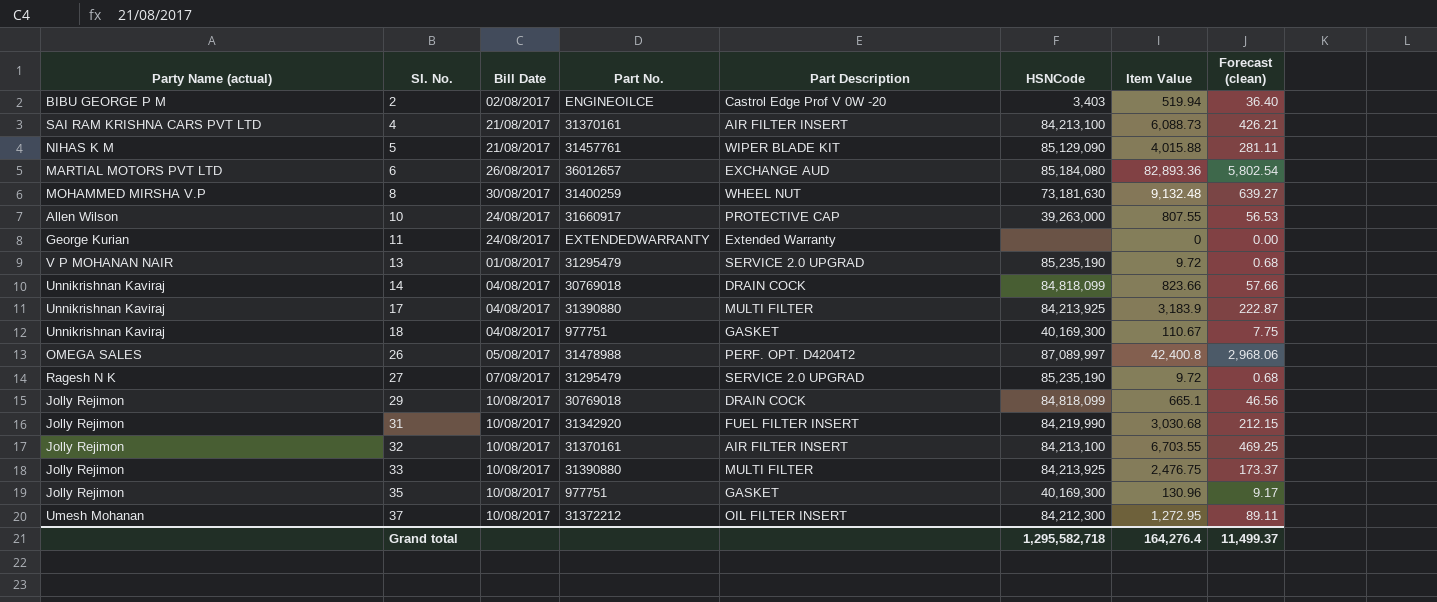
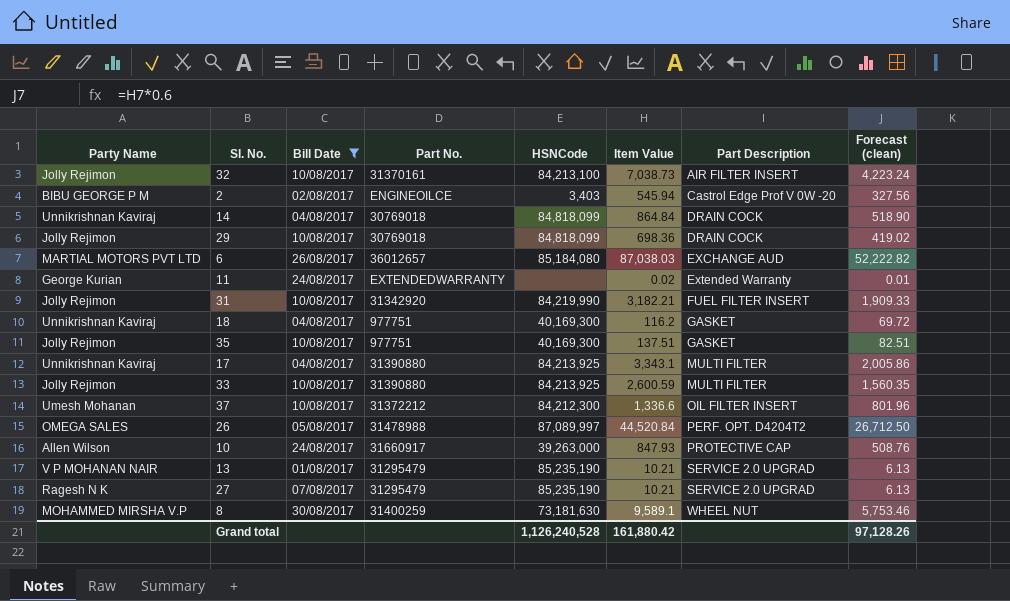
filter: none -> Bill Date != 21/08/2017
row order: SI. No. ascending -> Part Description ascending
column name: Party Name (actual) -> Party Name
column Part Description | position: 5 -> 7
column Forecast (clean) | formula: [Item Value] * 0.07 -> [Item Value] * 0.6
32 | Item Value: 6,703.55 -> 7,038.73
2 | Item Value: 519.94 -> 545.94
14 | Item Value: 823.66 -> 864.84
29 | Item Value: 665.1 -> 698.36
6 | Item Value: 82,893.36 -> 87,038.03
11 | Item Value: 0 -> 0.02
31 | Item Value: 3,030.68 -> 3,182.21
18 | Item Value: 110.67 -> 116.2
35 | Item Value: 130.96 -> 137.51
17 | Item Value: 3,183.9 -> 3,343.1
33 | Item Value: 2,476.75 -> 2,600.59
37 | Item Value: 1,272.95 -> 1,336.6
26 | Item Value: 42,400.8 -> 44,520.84
10 | Item Value: 807.55 -> 847.93
13 | Item Value: 9.72 -> 10.21
27 | Item Value: 9.72 -> 10.21
8 | Item Value: 9,132.48 -> 9,589.1
Grand total | HSNCode: 1,295,582,718 -> 1,126,240,528
Grand total | Item Value: 164,276.4 -> 161,880.42
Grand total | Forecast (clean): 11,499.37 -> 97,128.26

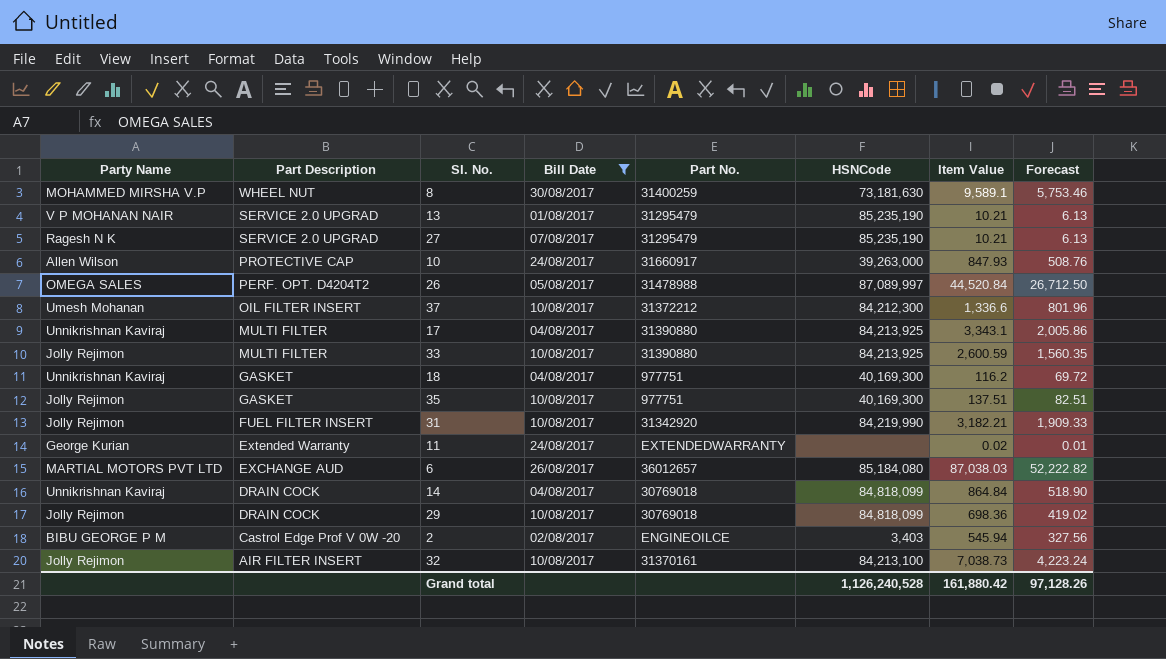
row order: Part Description ascending -> Part Description descending
column Part Description | position: 7 -> 2
column name: Forecast (clean) -> Forecast

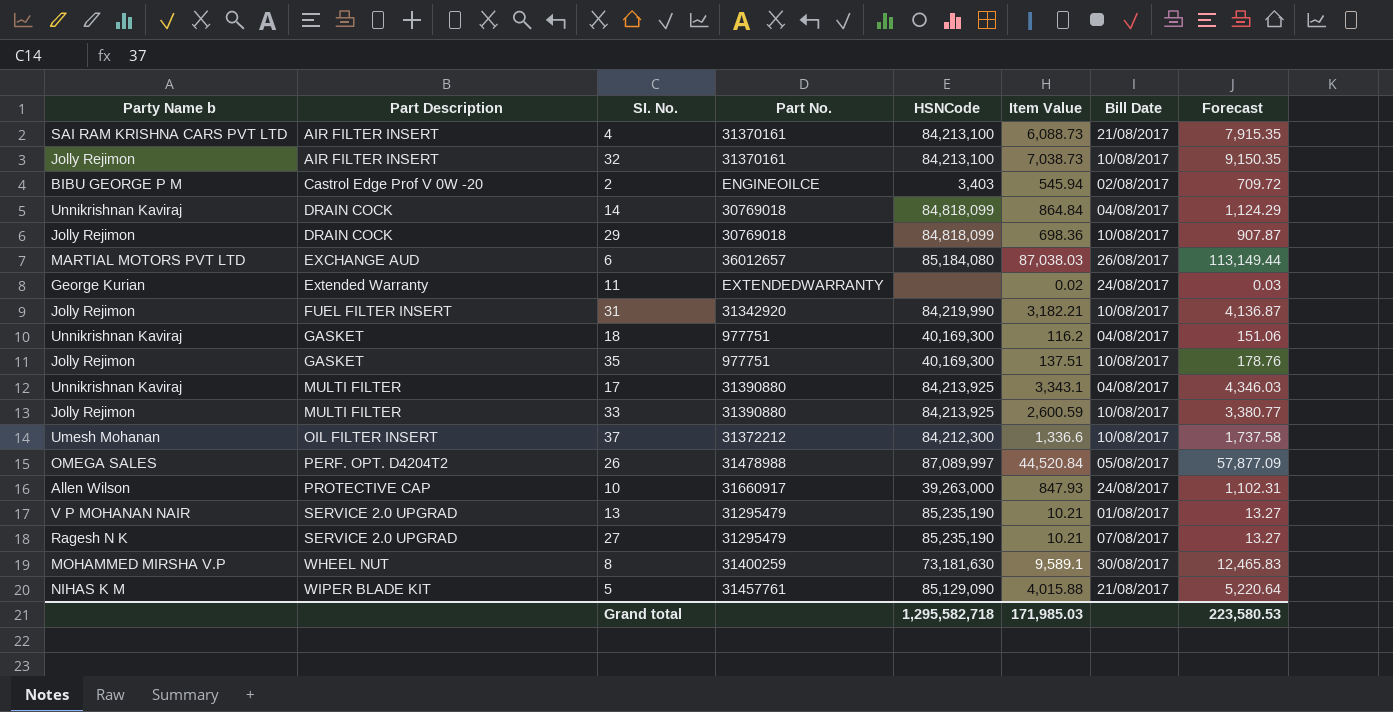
filter: Bill Date != 21/08/2017 -> none
row order: Part Description descending -> Part Description ascending
column name: Party Name -> Party Name b
column Bill Date | position: 4 -> 7
column Forecast | formula: [Item Value] * 0.6 -> [Item Value] * 1.3
Grand total | HSNCode: 1,126,240,528 -> 1,295,582,718
Grand total | Item Value: 161,880.42 -> 171,985.03
Grand total | Forecast: 97,128.26 -> 223,580.53

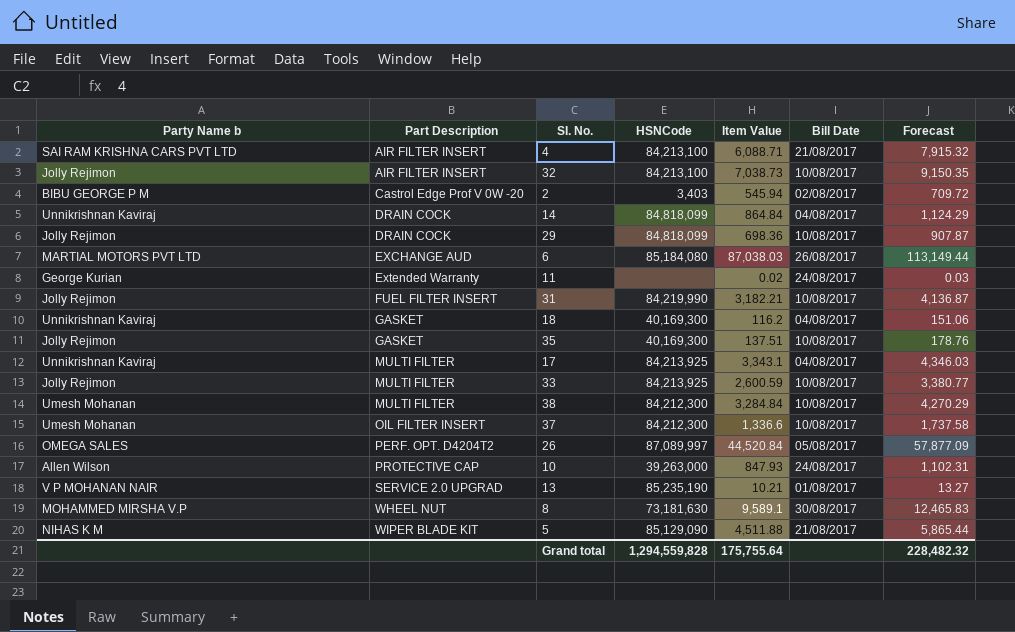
column Part No. | position: 4 -> none
row 27: Ragesh N K | SERVICE 2.0 UPGRAD | 31295479 | 85,235,190 | 10.21 | 07/08/2017 | 13.27 -> none
4 | Item Value: 6,088.73 -> 6,088.71
4 | Forecast: 7,915.35 -> 7,915.32
row 38: none -> Umesh Mohanan | MULTI FILTER | 84,212,300 | 3,284.84 | 10/08/2017 | 4,270.29
5 | Item Value: 4,015.88 -> 4,511.88
5 | Forecast: 5,220.64 -> 5,865.44
Grand total | HSNCode: 1,295,582,718 -> 1,294,559,828
Grand total | Item Value: 171,985.03 -> 175,755.64
Grand total | Forecast: 223,580.53 -> 228,482.32

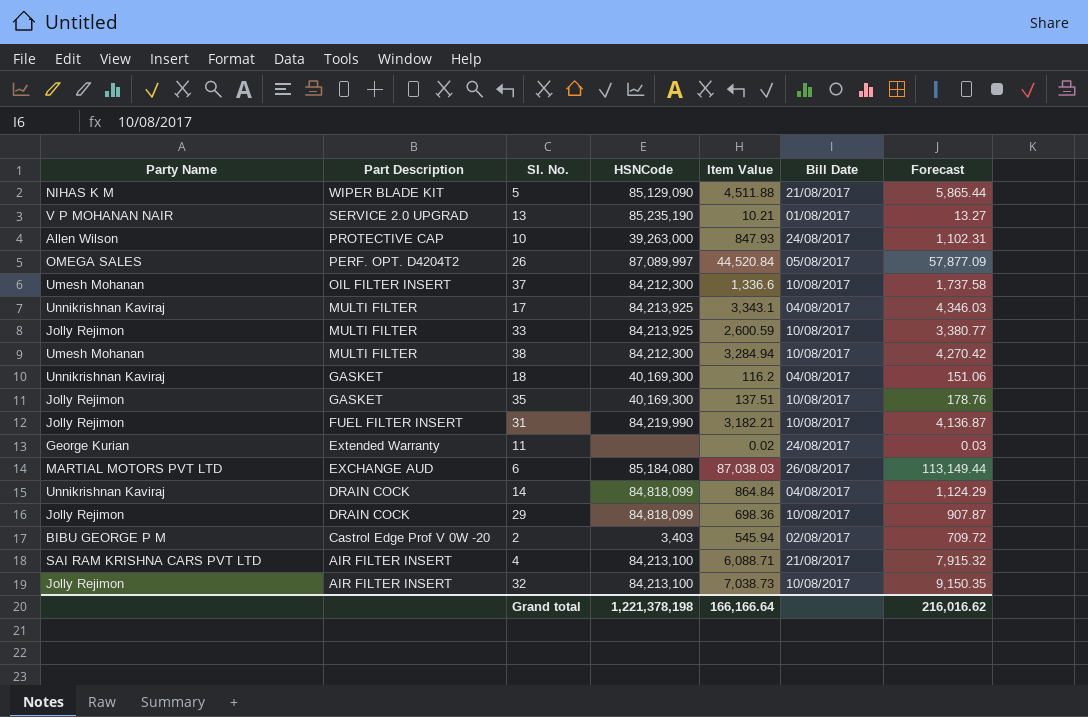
row order: Part Description ascending -> Part Description descending
column name: Party Name b -> Party Name
row 8: MOHAMMED MIRSHA V.P | WHEEL NUT | 73,181,630 | 9,589.1 | 30/08/2017 | 12,465.83 -> none
38 | Item Value: 3,284.84 -> 3,284.94
38 | Forecast: 4,270.29 -> 4,270.42
Grand total | HSNCode: 1,294,559,828 -> 1,221,378,198
Grand total | Item Value: 175,755.64 -> 166,166.64
Grand total | Forecast: 228,482.32 -> 216,016.62

